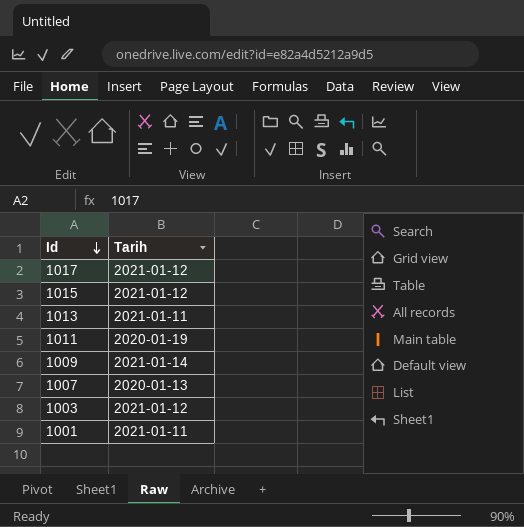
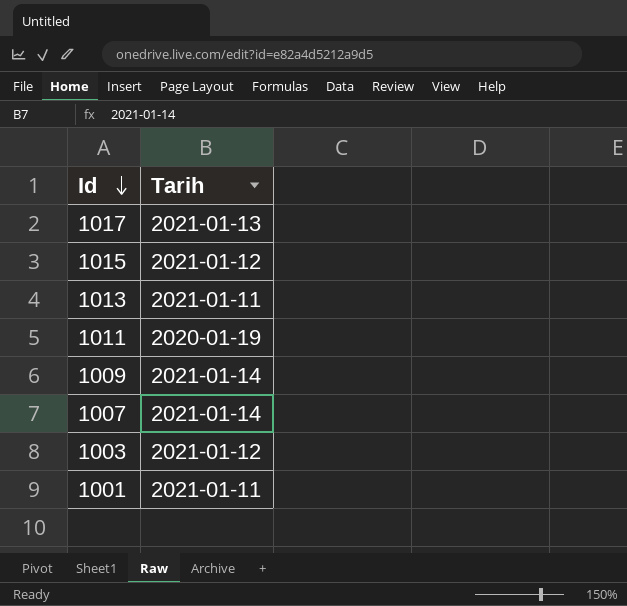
1017 | Tarih: 2021-01-12 -> 2021-01-13
1007 | Tarih: 2020-01-13 -> 2021-01-14

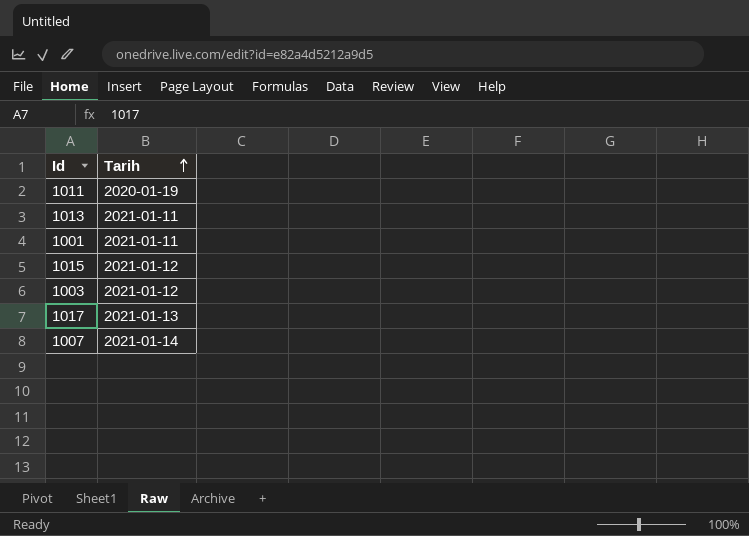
row order: Id descending -> Tarih ascending
row 1009: 2021-01-14 -> none

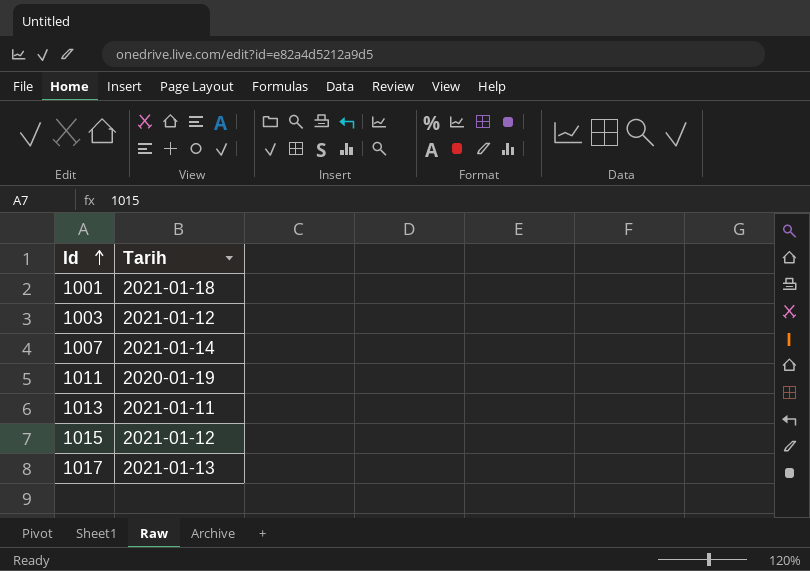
row order: Tarih ascending -> Id ascending
1001 | Tarih: 2021-01-11 -> 2021-01-18

